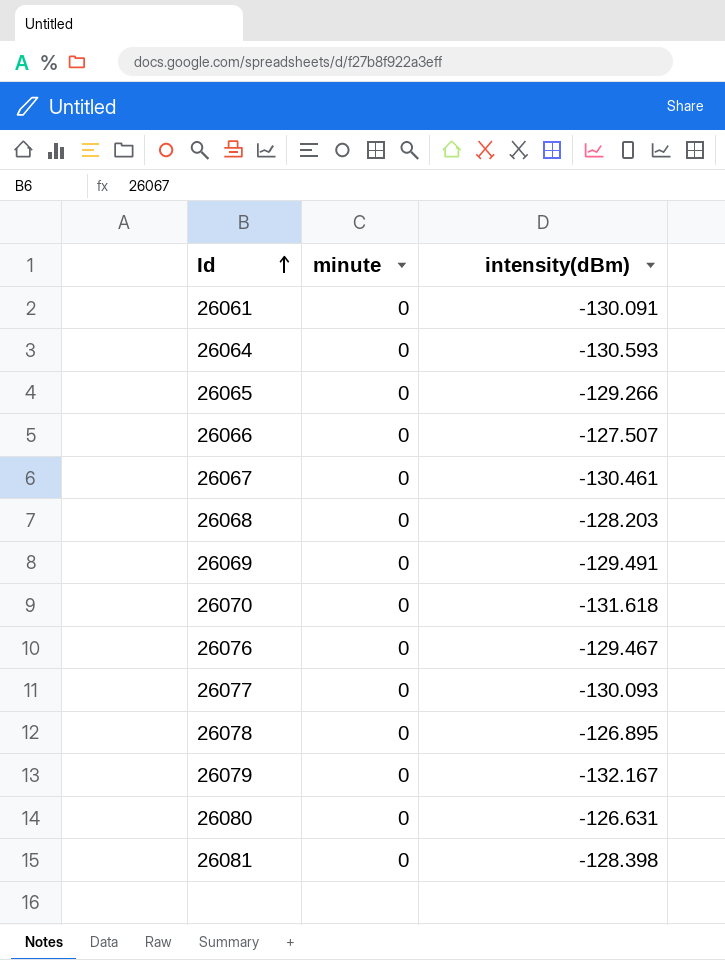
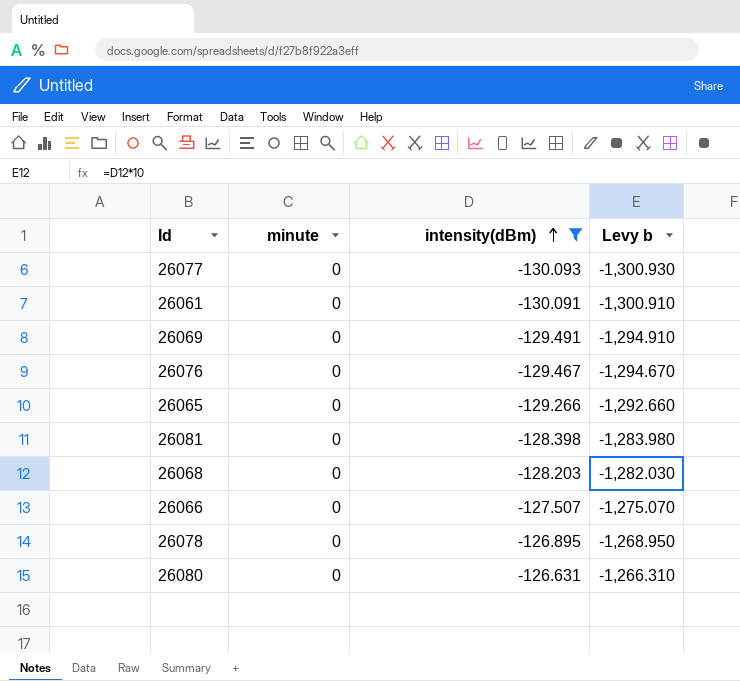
filter: none -> intensity(dBm) >= -130.093
row order: Id ascending -> intensity(dBm) ascending
column Levy b | formula: none -> [intensity(dBm)] * 10

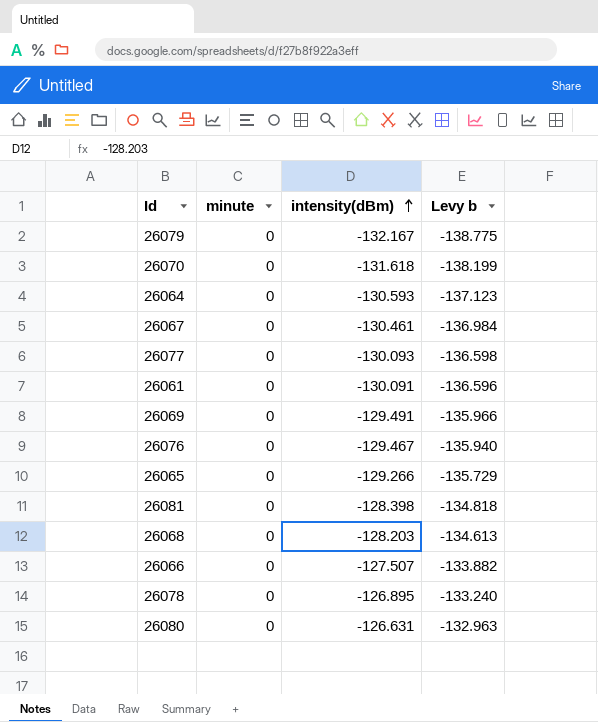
filter: intensity(dBm) >= -130.093 -> none
column Levy b | formula: [intensity(dBm)] * 10 -> [intensity(dBm)] * 1.05

